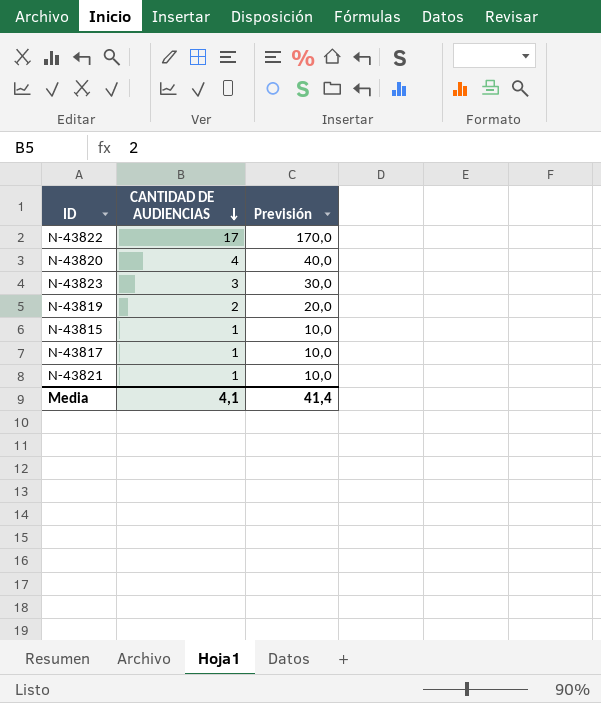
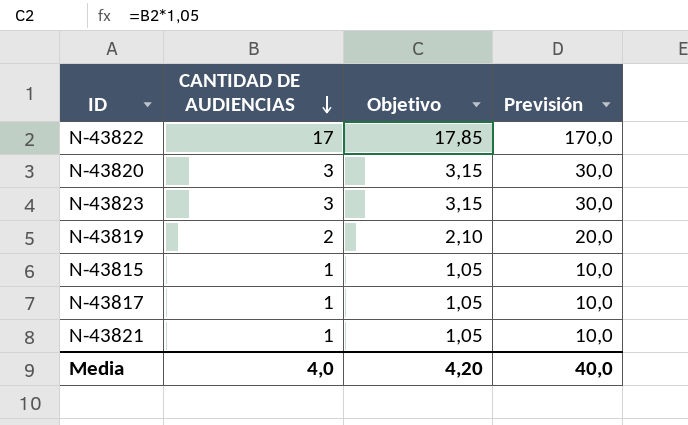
column Objetivo | formula: none -> [CANTIDAD DE AUDIENCIAS] * 1,05
N-43820 | CANTIDAD DE AUDIENCIAS: 4 -> 3
N-43820 | Previsión: 40,0 -> 30,0
Media | CANTIDAD DE AUDIENCIAS: 4,1 -> 4,0
Media | Previsión: 41,4 -> 40,0

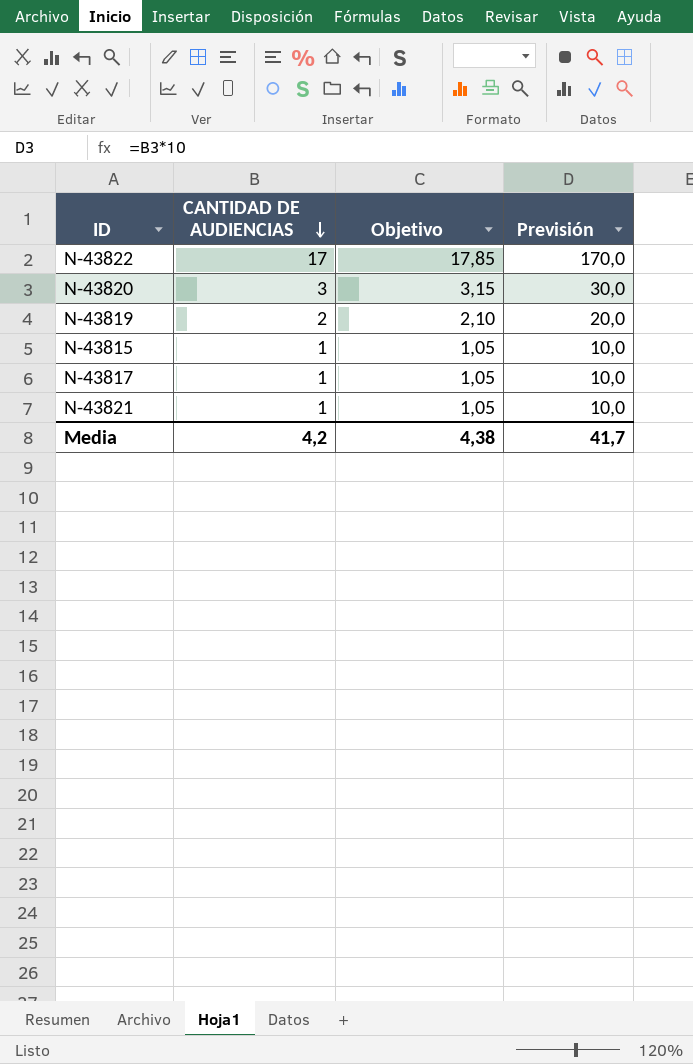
row N-43823: 3 | 3,15 | 30,0 -> none
Media | CANTIDAD DE AUDIENCIAS: 4,0 -> 4,2
Media | Objetivo: 4,20 -> 4,38
Media | Previsión: 40,0 -> 41,7

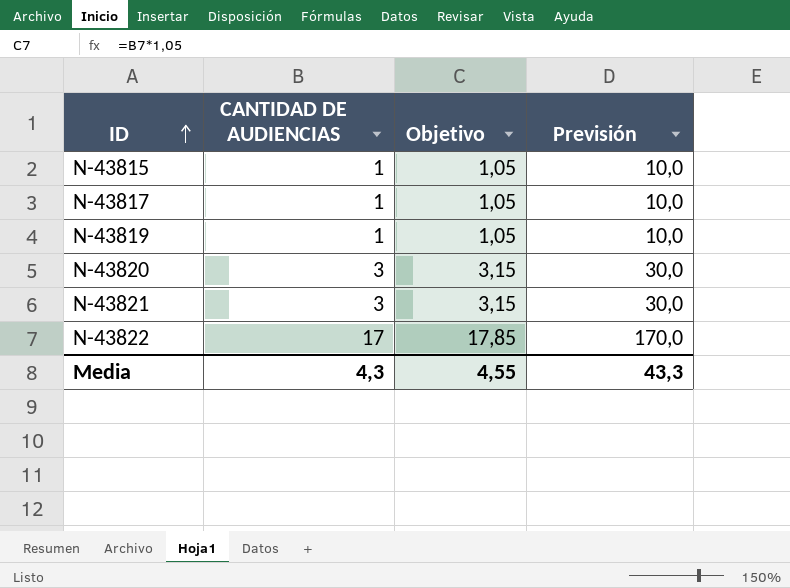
row order: CANTIDAD DE AUDIENCIAS descending -> ID ascending
N-43819 | CANTIDAD DE AUDIENCIAS: 2 -> 1
N-43819 | Objetivo: 2,10 -> 1,05
N-43819 | Previsión: 20,0 -> 10,0
N-43821 | CANTIDAD DE AUDIENCIAS: 1 -> 3
N-43821 | Objetivo: 1,05 -> 3,15
N-43821 | Previsión: 10,0 -> 30,0
Media | CANTIDAD DE AUDIENCIAS: 4,2 -> 4,3
Media | Objetivo: 4,38 -> 4,55
Media | Previsión: 41,7 -> 43,3

